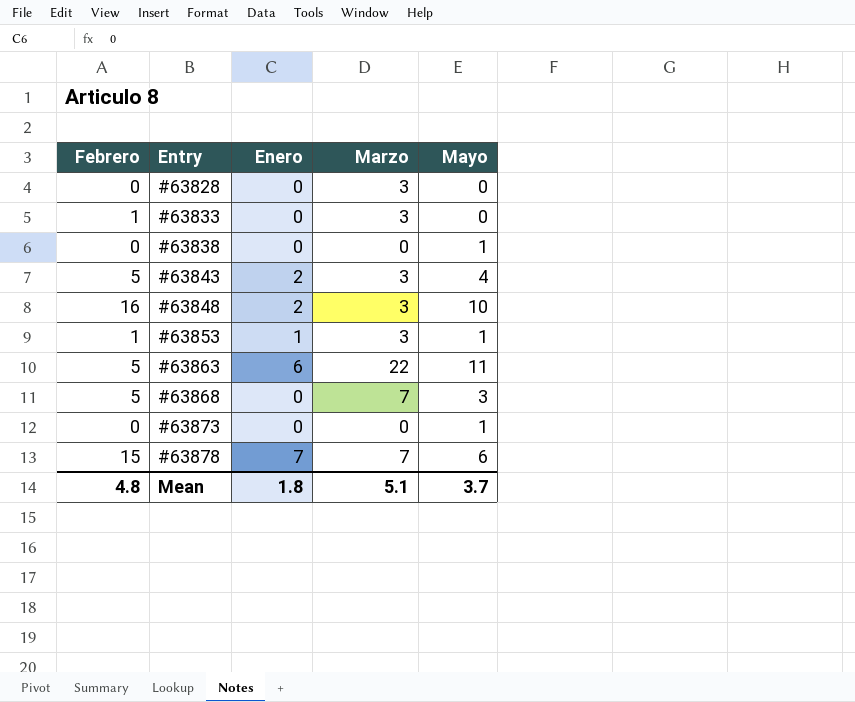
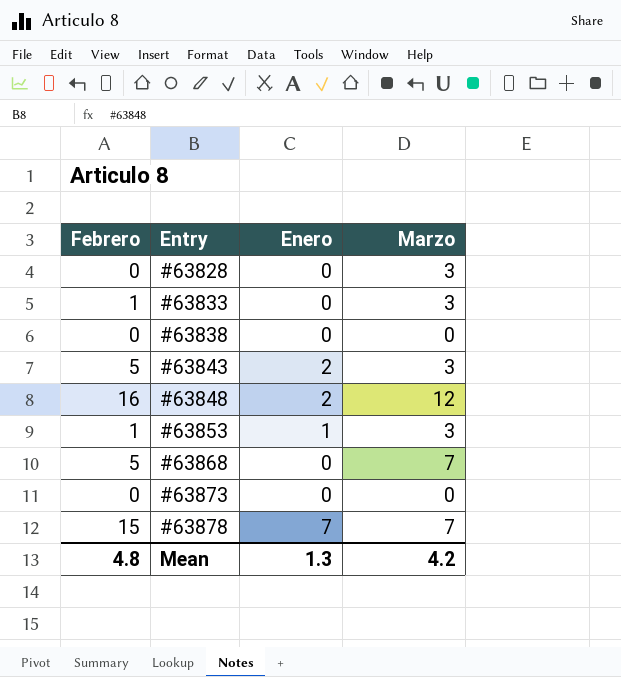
column Mayo | position: 5 -> none
row #63863: 5 | 6 | 22 | 11 -> none
#63848 | Marzo: 3 -> 12
Mean | Enero: 1.8 -> 1.3
Mean | Marzo: 5.1 -> 4.2

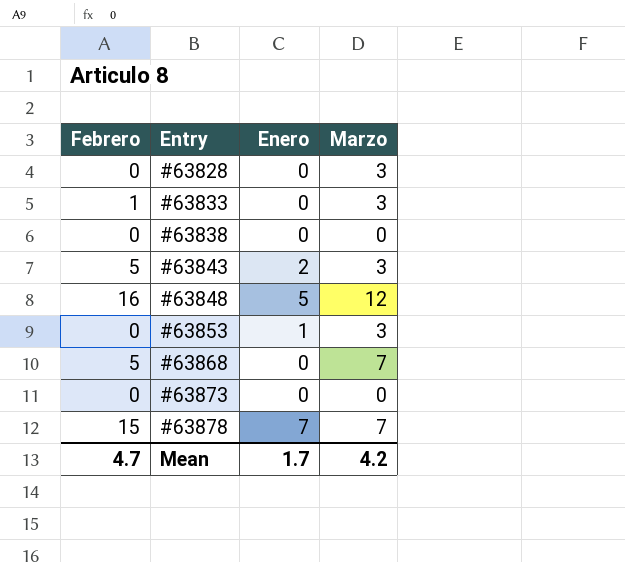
#63848 | Enero: 2 -> 5
#63853 | Febrero: 1 -> 0
Mean | Febrero: 4.8 -> 4.7
Mean | Enero: 1.3 -> 1.7

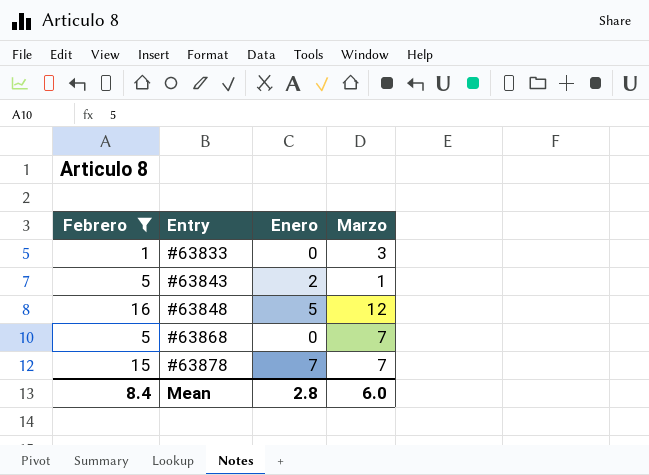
filter: none -> Febrero != 0
#63843 | Marzo: 3 -> 1
Mean | Febrero: 4.7 -> 8.4
Mean | Enero: 1.7 -> 2.8
Mean | Marzo: 4.2 -> 6.0

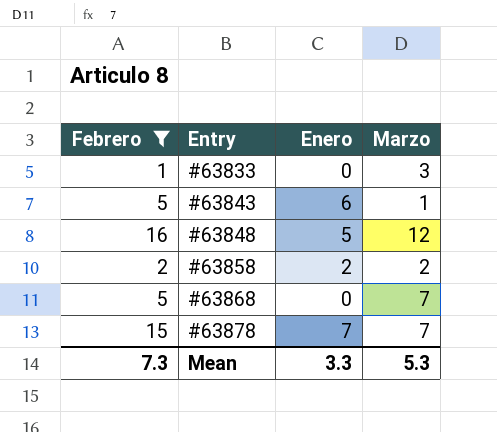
#63843 | Enero: 2 -> 6
row #63858: none -> 2 | 2 | 2
Mean | Febrero: 8.4 -> 7.3
Mean | Enero: 2.8 -> 3.3
Mean | Marzo: 6.0 -> 5.3

